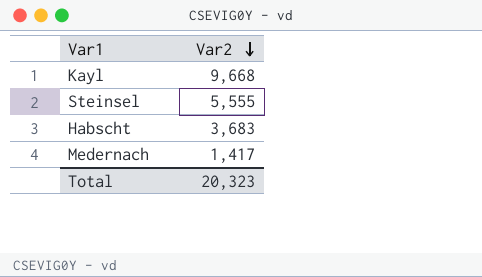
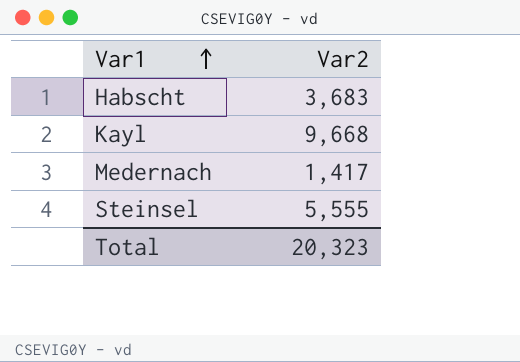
row order: Var2 descending -> Var1 ascending

